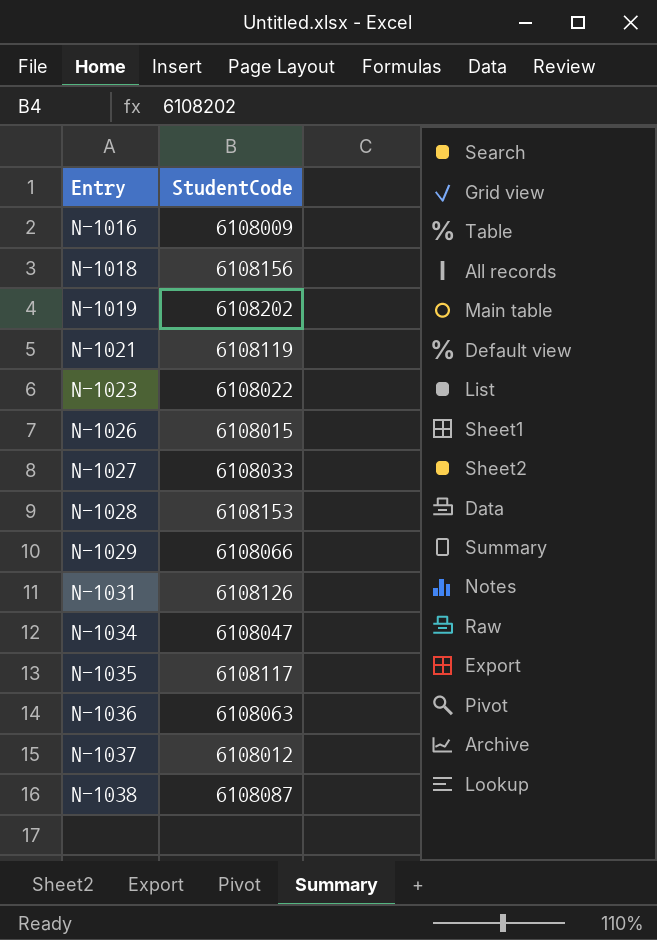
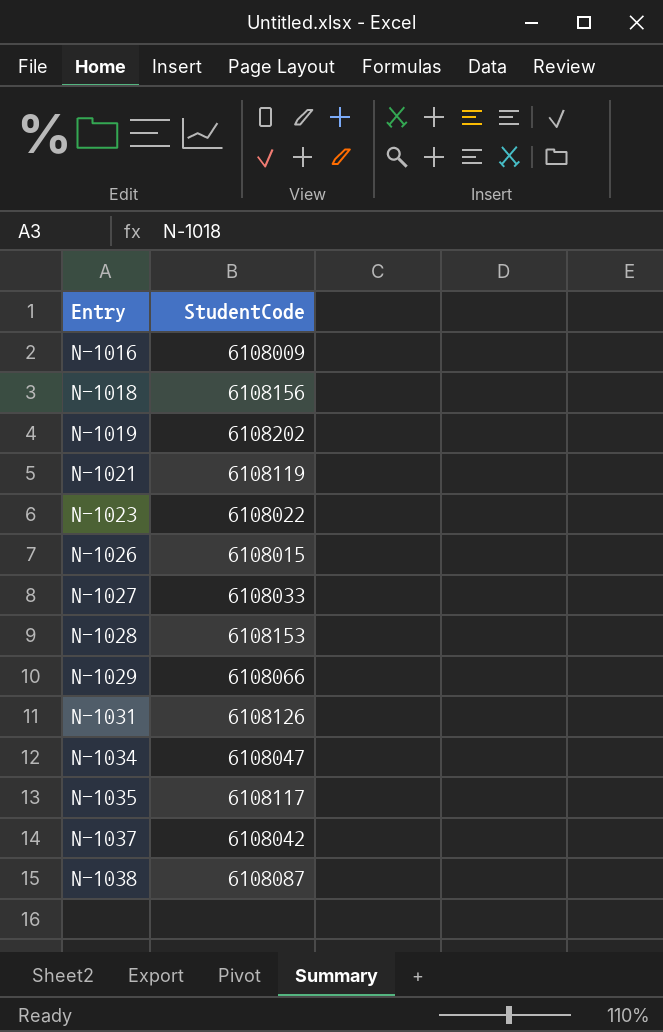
row N-1036: 6108063 -> none
N-1037 | StudentCode: 6108012 -> 6108042

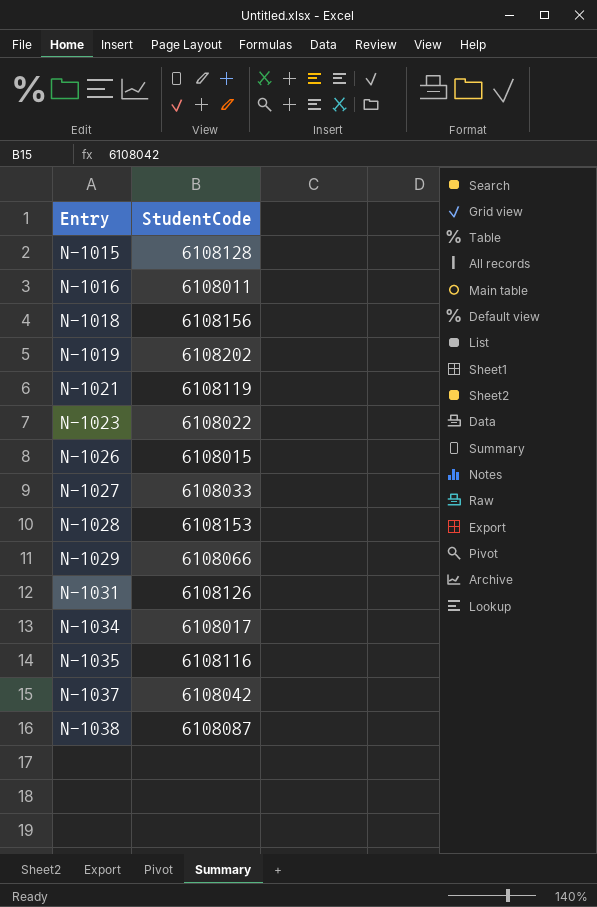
row N-1015: none -> 6108128
N-1016 | StudentCode: 6108009 -> 6108011
N-1034 | StudentCode: 6108047 -> 6108017
N-1035 | StudentCode: 6108117 -> 6108116

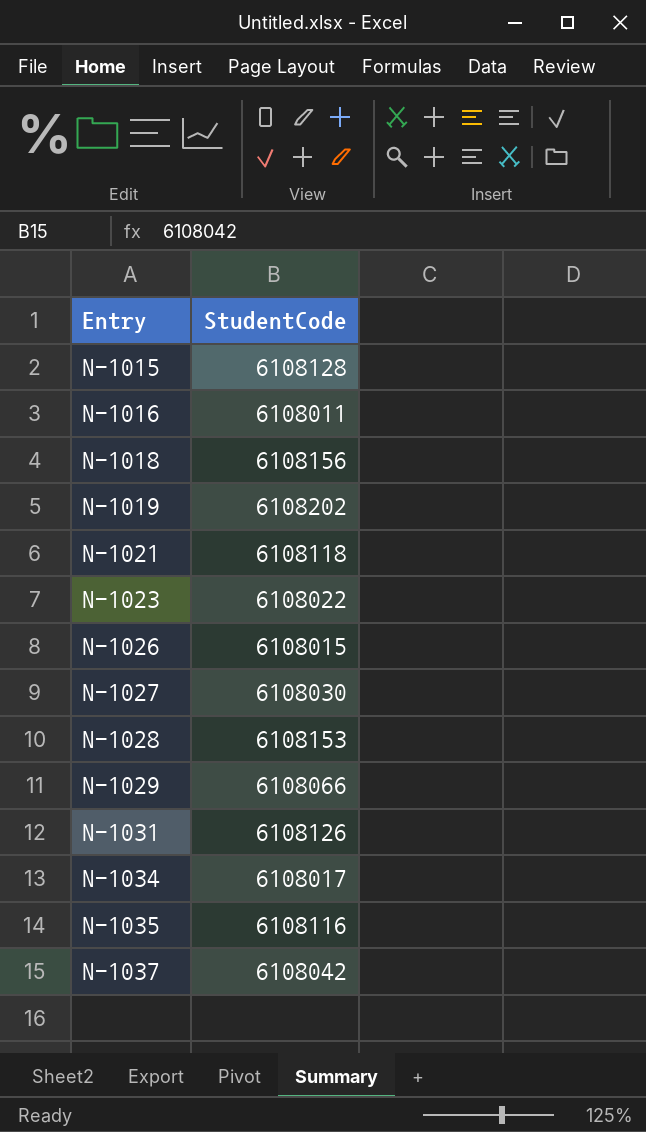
row N-1038: 6108087 -> none
N-1021 | StudentCode: 6108119 -> 6108118
N-1027 | StudentCode: 6108033 -> 6108030

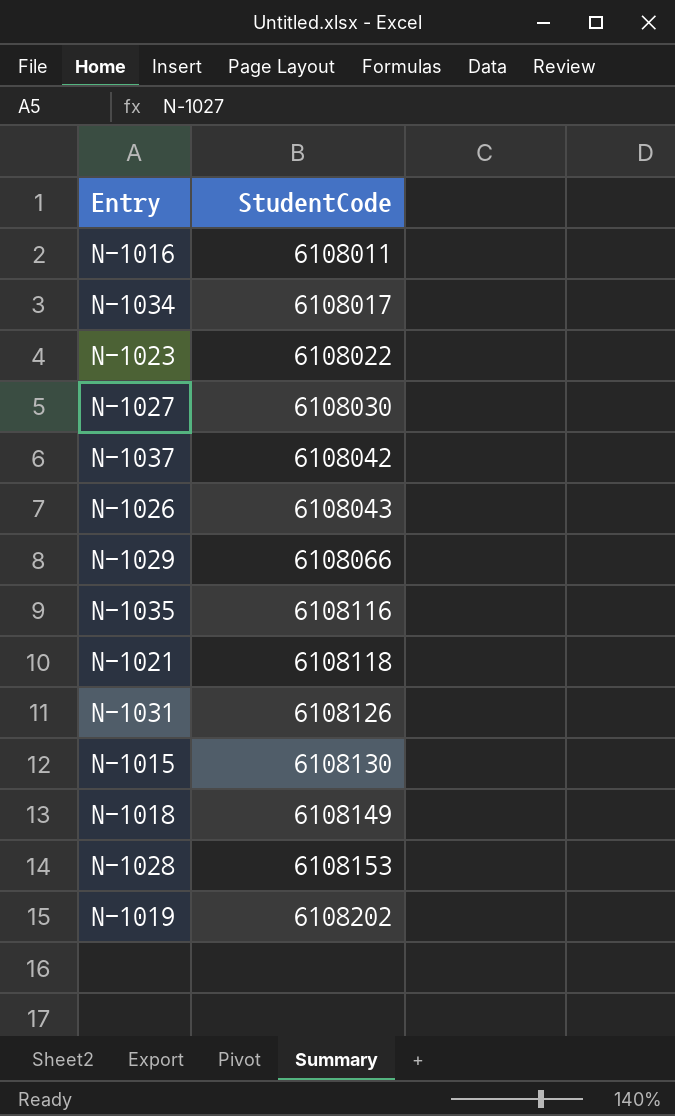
row order: Entry ascending -> StudentCode ascending
N-1026 | StudentCode: 6108015 -> 6108043
N-1015 | StudentCode: 6108128 -> 6108130
N-1018 | StudentCode: 6108156 -> 6108149

